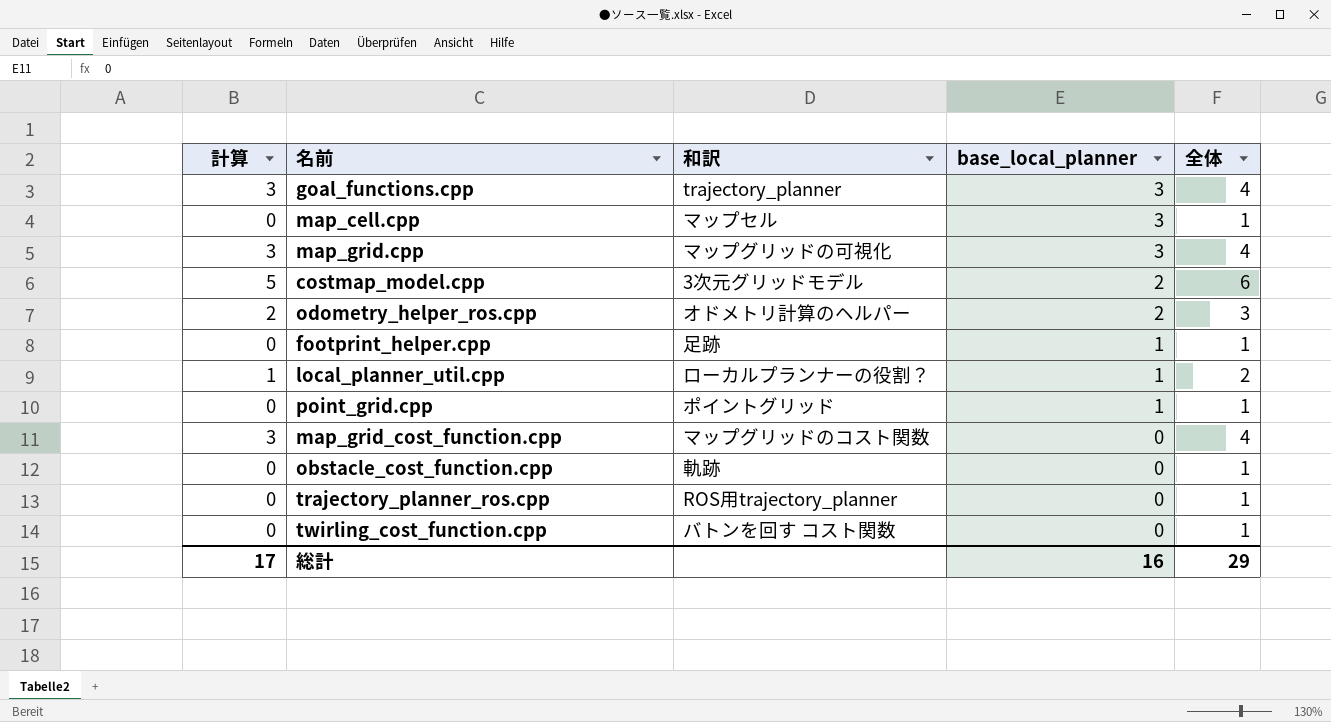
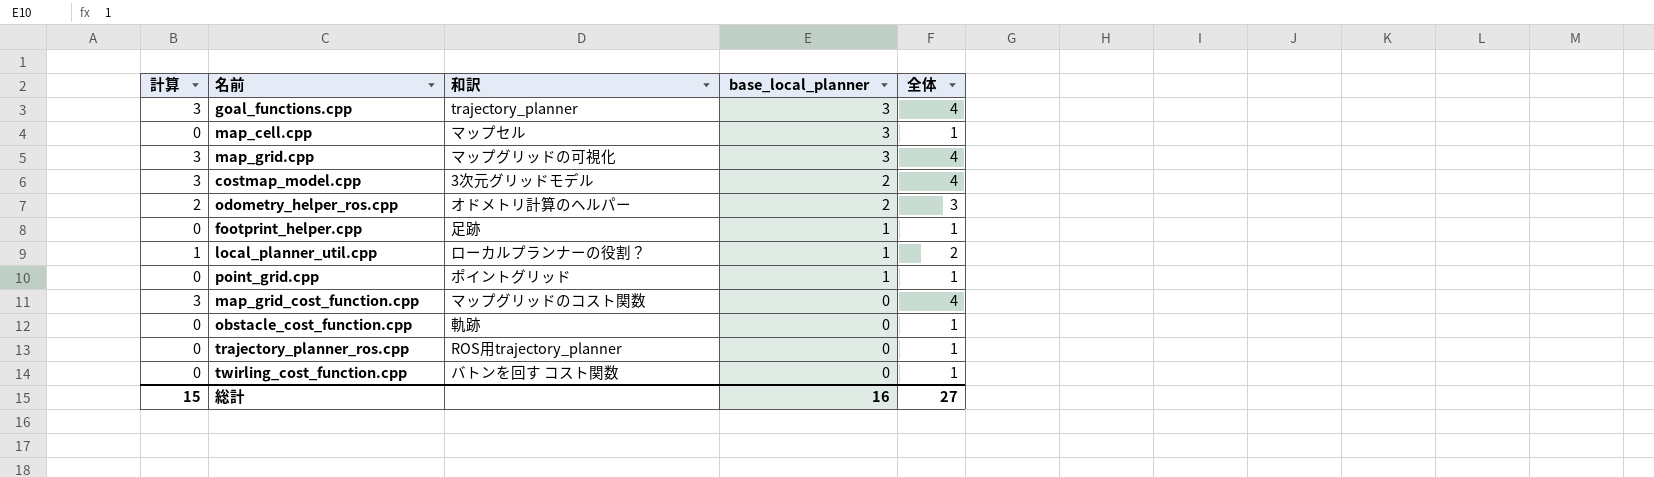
costmap_model.cpp | 計算: 5 -> 3
costmap_model.cpp | 全体: 6 -> 4
総計 | 計算: 17 -> 15
総計 | 全体: 29 -> 27

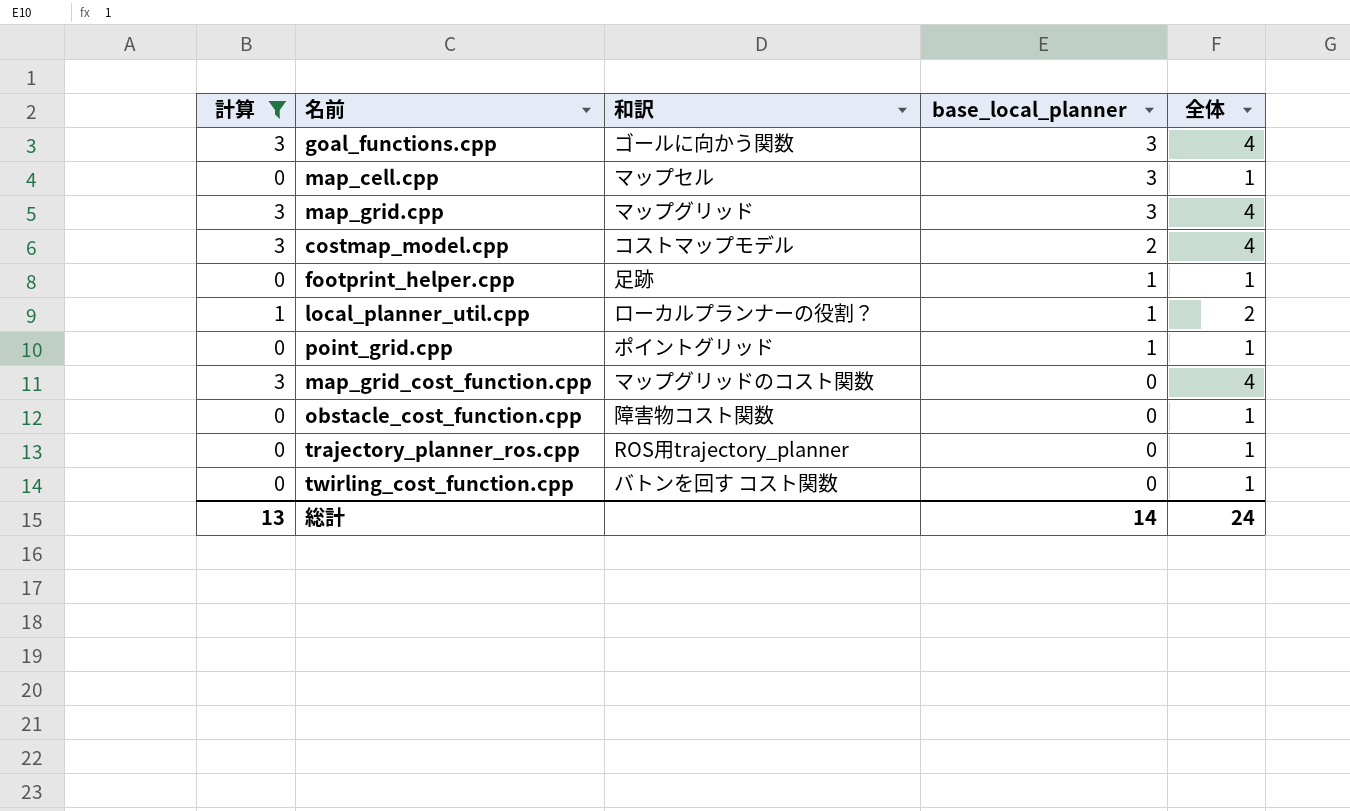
filter: none -> 計算 != 2
goal_functions.cpp | 和訳: trajectory_planner -> ゴールに向かう関数
map_grid.cpp | 和訳: マップグリッドの可視化 -> マップグリッド
costmap_model.cpp | 和訳: 3次元グリッドモデル -> コストマップモデル
obstacle_cost_function.cpp | 和訳: 軌跡 -> 障害物コスト関数
総計 | 計算: 15 -> 13
総計 | base_local_planner: 16 -> 14
総計 | 全体: 27 -> 24

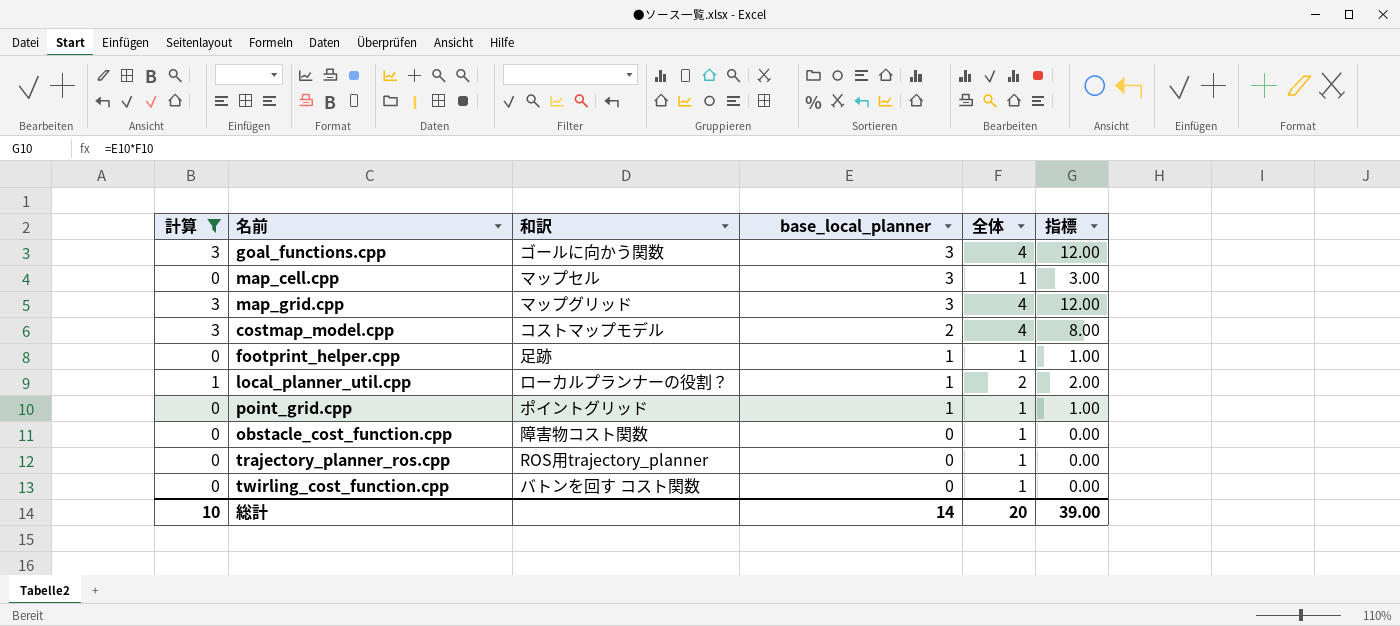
column 指標 | formula: none -> [base_local_planner] * [全体]
row map_grid_cost_function.cpp: 3 | マップグリッドのコスト関数 | 0 | 4 -> none
総計 | 計算: 13 -> 10
総計 | 全体: 24 -> 20

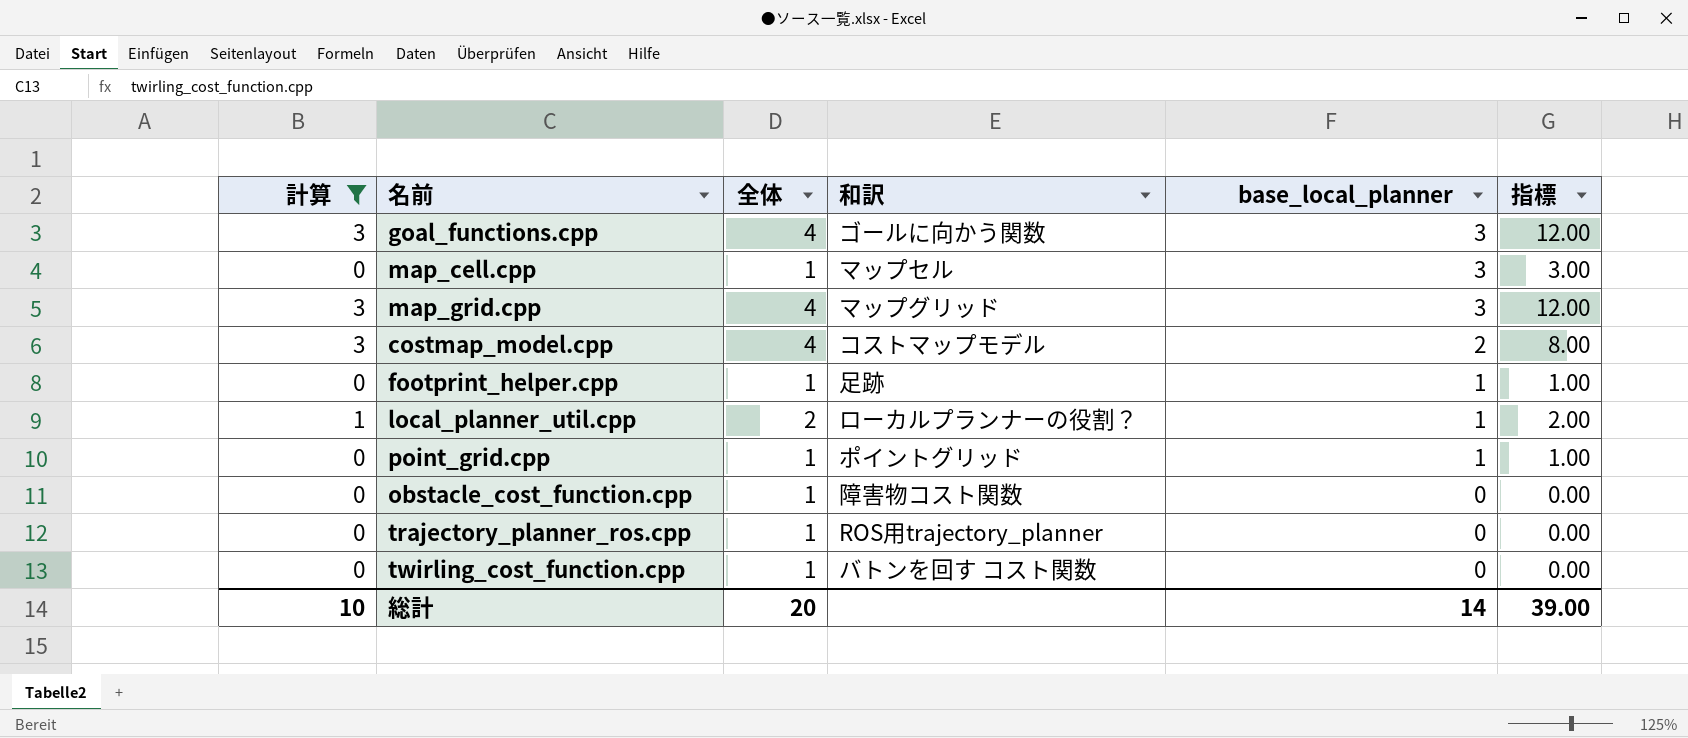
column 全体 | position: 5 -> 3

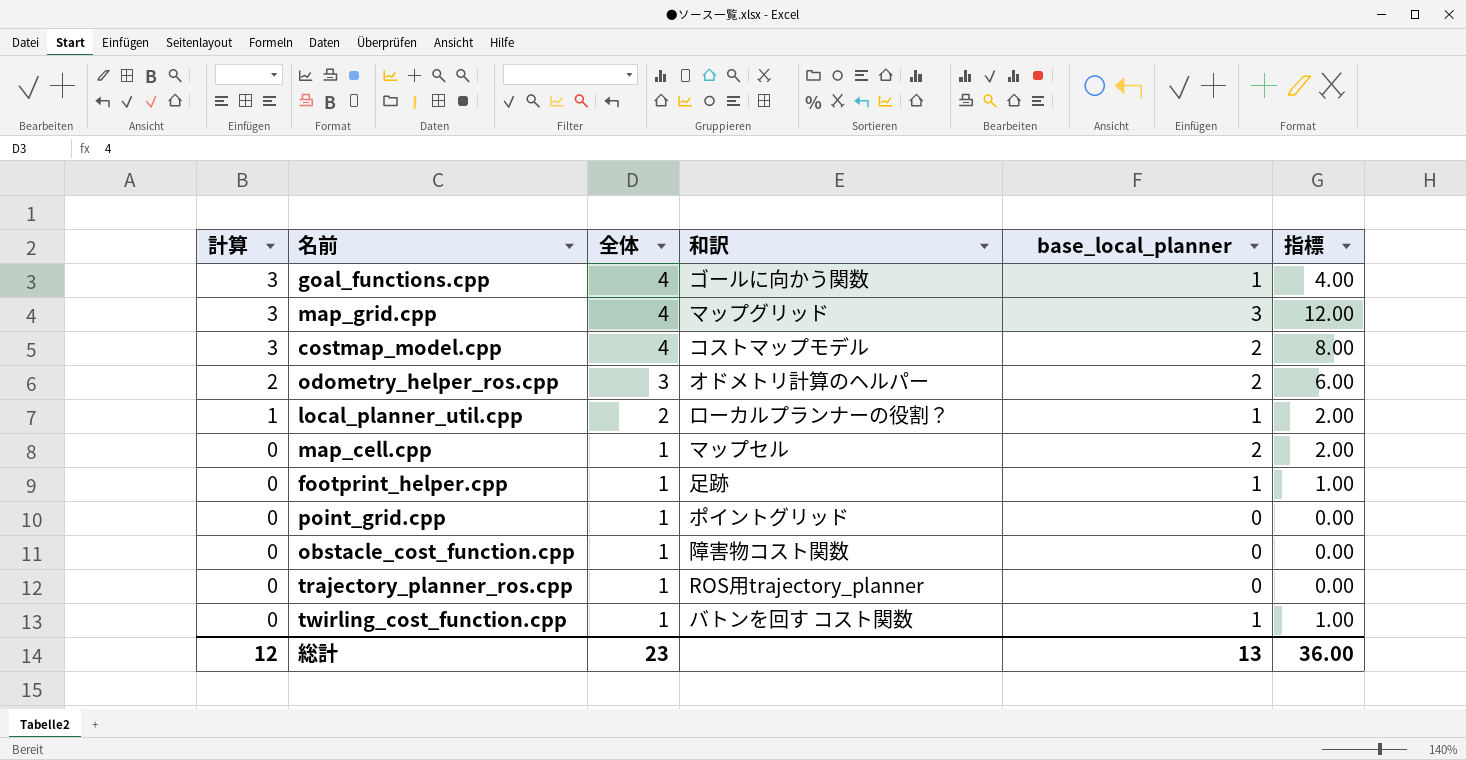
filter: 計算 != 2 -> none
row order: base_local_planner descending -> 計算 descending
goal_functions.cpp | base_local_planner: 3 -> 1
goal_functions.cpp | 指標: 12.00 -> 4.00
map_cell.cpp | base_local_planner: 3 -> 2
map_cell.cpp | 指標: 3.00 -> 2.00
point_grid.cpp | base_local_planner: 1 -> 0
point_grid.cpp | 指標: 1.00 -> 0.00
twirling_cost_function.cpp | base_local_planner: 0 -> 1
twirling_cost_function.cpp | 指標: 0.00 -> 1.00
総計 | 計算: 10 -> 12
総計 | 全体: 20 -> 23
総計 | base_local_planner: 14 -> 13
総計 | 指標: 39.00 -> 36.00

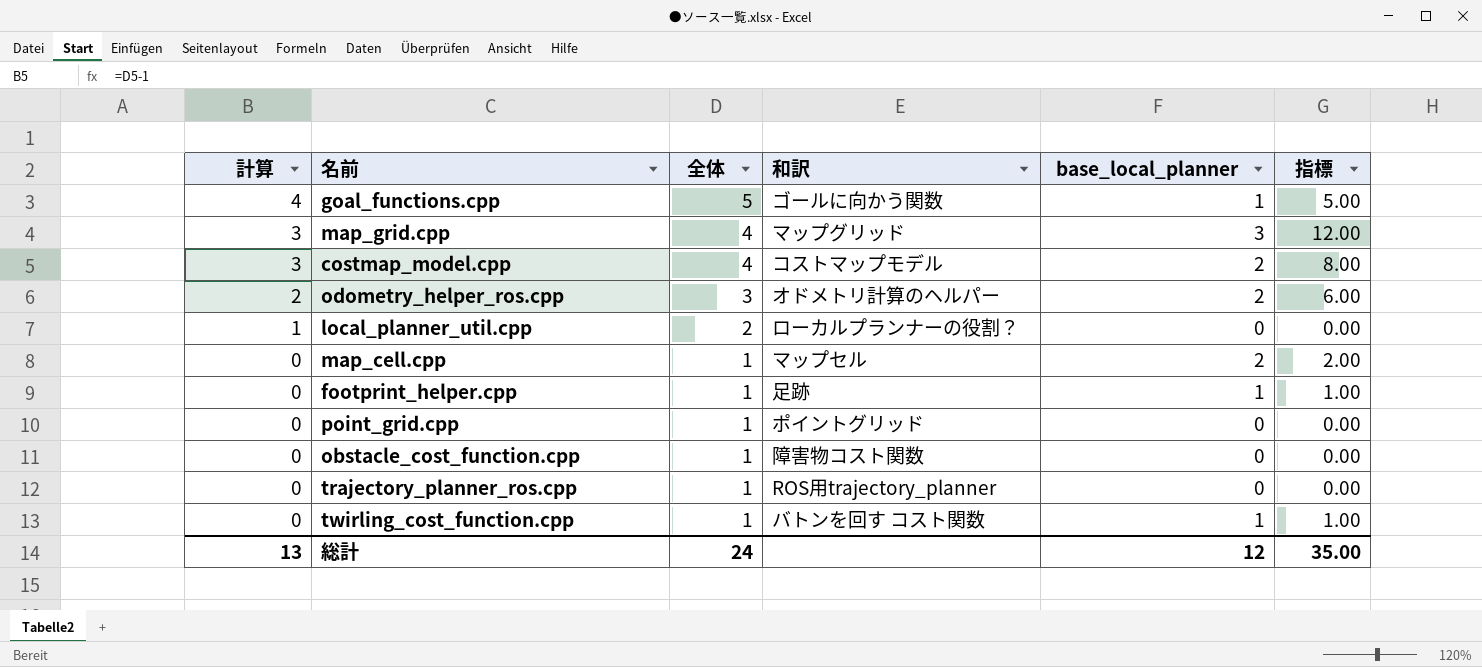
goal_functions.cpp | 計算: 3 -> 4
goal_functions.cpp | 全体: 4 -> 5
goal_functions.cpp | 指標: 4.00 -> 5.00
local_planner_util.cpp | base_local_planner: 1 -> 0
local_planner_util.cpp | 指標: 2.00 -> 0.00
総計 | 計算: 12 -> 13
総計 | 全体: 23 -> 24
総計 | base_local_planner: 13 -> 12
総計 | 指標: 36.00 -> 35.00

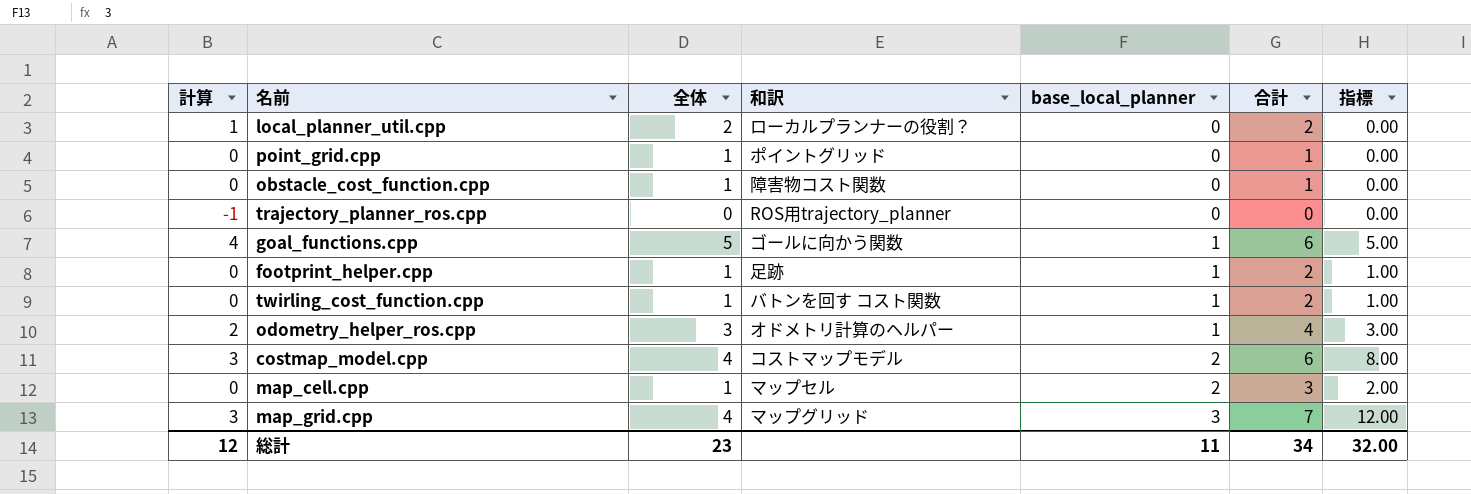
row order: 計算 descending -> base_local_planner ascending
column 合計 | formula: none -> [全体] + [base_local_planner]
trajectory_planner_ros.cpp | 計算: 0 -> -1
trajectory_planner_ros.cpp | 全体: 1 -> 0
odometry_helper_ros.cpp | base_local_planner: 2 -> 1
odometry_helper_ros.cpp | 指標: 6.00 -> 3.00
総計 | 計算: 13 -> 12
総計 | 全体: 24 -> 23
総計 | base_local_planner: 12 -> 11
総計 | 指標: 35.00 -> 32.00

